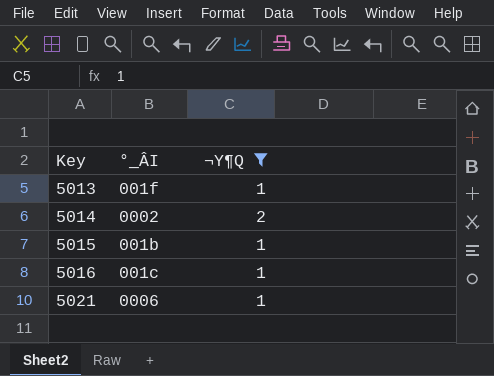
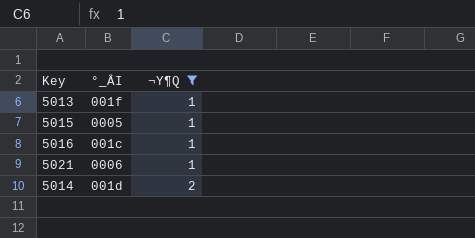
row order: Key ascending -> ¬Y¶Q ascending
5015 | °_ÂI: 001b -> 0005
5014 | °_ÂI: 0002 -> 001d

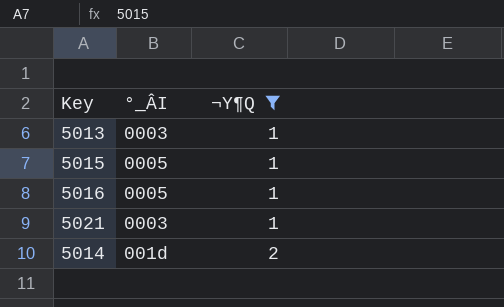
5013 | °_ÂI: 001f -> 0003
5016 | °_ÂI: 001c -> 0005
5021 | °_ÂI: 0006 -> 0003

